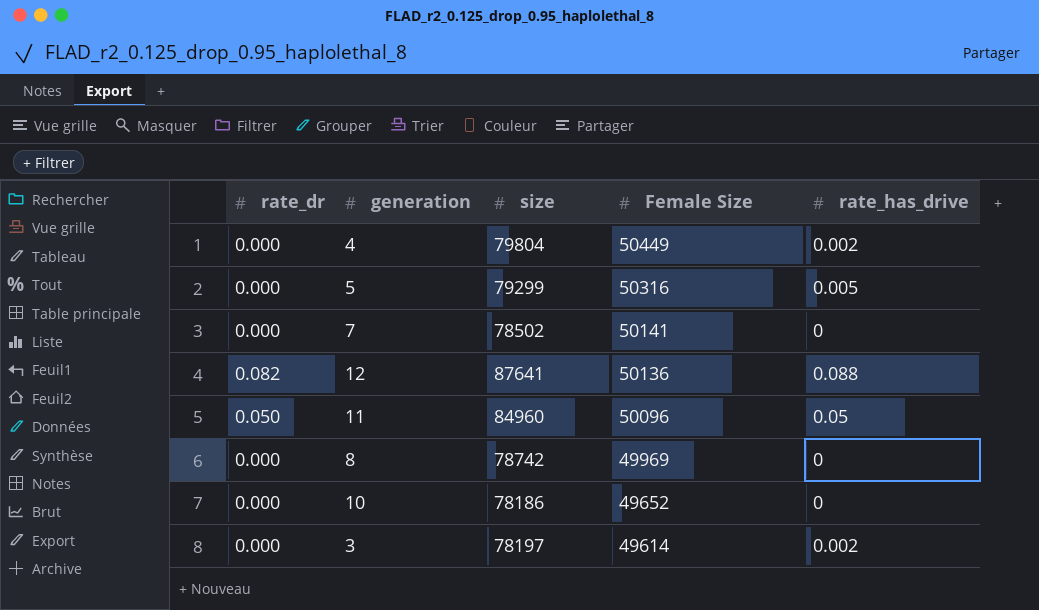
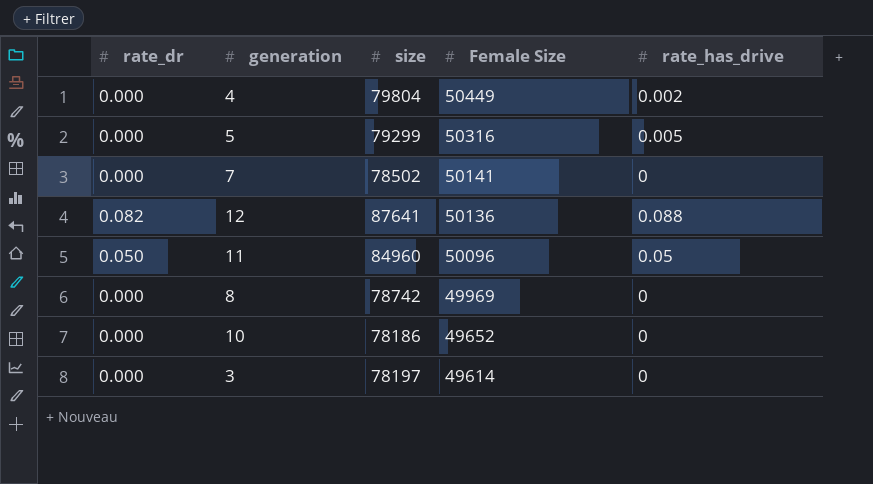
3 | rate_has_drive: 0.002 -> 0

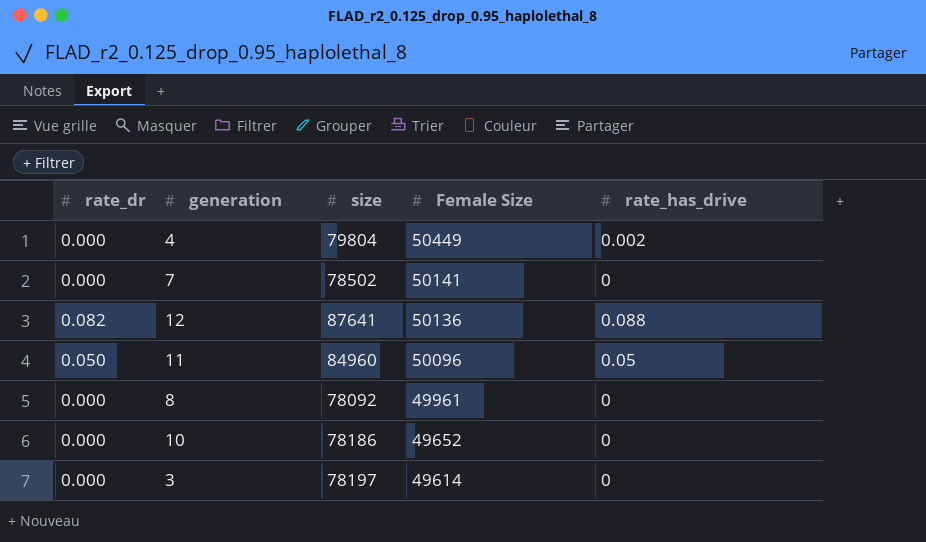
row 5: 0.000 | 79299 | 50316 | 0.005 -> none
8 | size: 78742 -> 78092
8 | Female Size: 49969 -> 49961

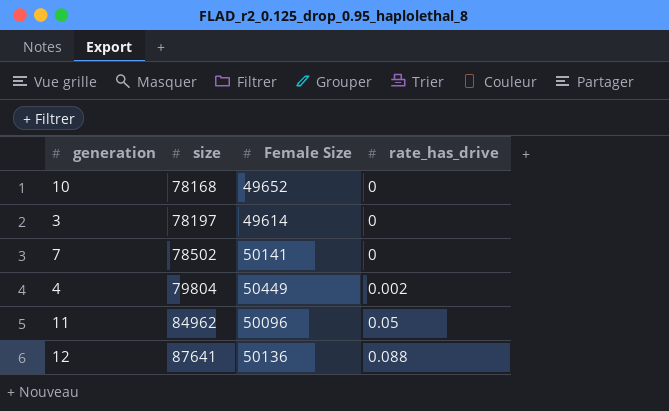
row order: Female Size descending -> size ascending
column rate_dr | position: 1 -> none
row 8: 0.000 | 78092 | 49961 | 0 -> none
10 | size: 78186 -> 78168
11 | size: 84960 -> 84962

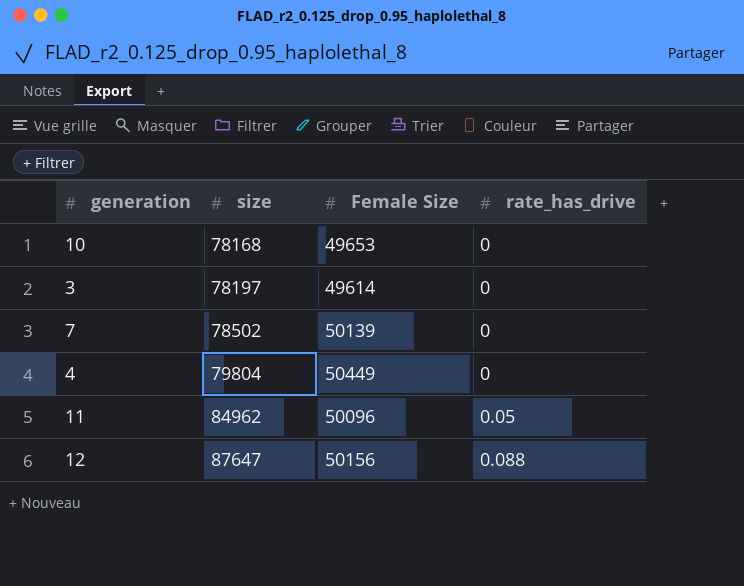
10 | Female Size: 49652 -> 49653
7 | Female Size: 50141 -> 50139
4 | rate_has_drive: 0.002 -> 0
12 | size: 87641 -> 87647
12 | Female Size: 50136 -> 50156

